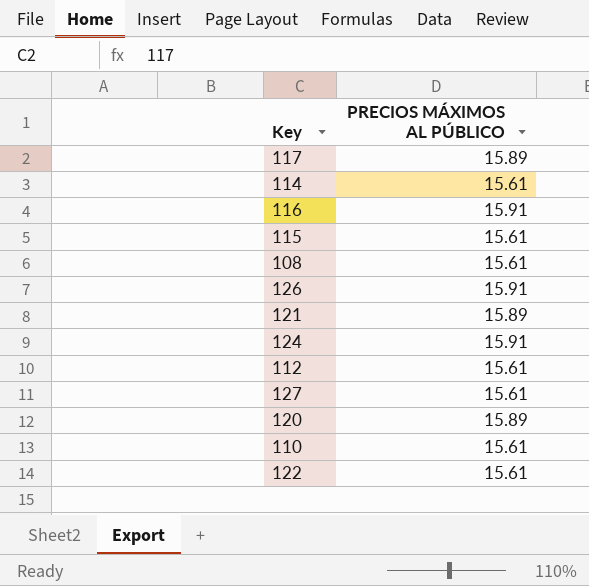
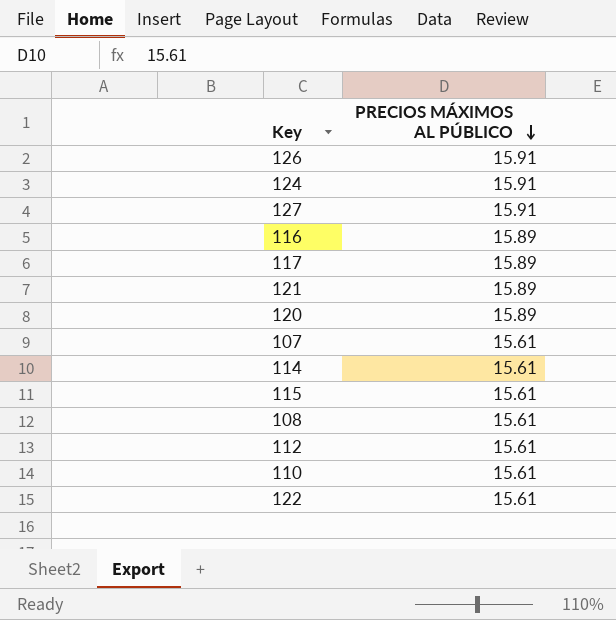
row order: none -> PRECIOS MÁXIMOS AL PÚBLICO descending
127 | PRECIOS MÁXIMOS AL PÚBLICO: 15.61 -> 15.91
116 | PRECIOS MÁXIMOS AL PÚBLICO: 15.91 -> 15.89
row 107: none -> 15.61

